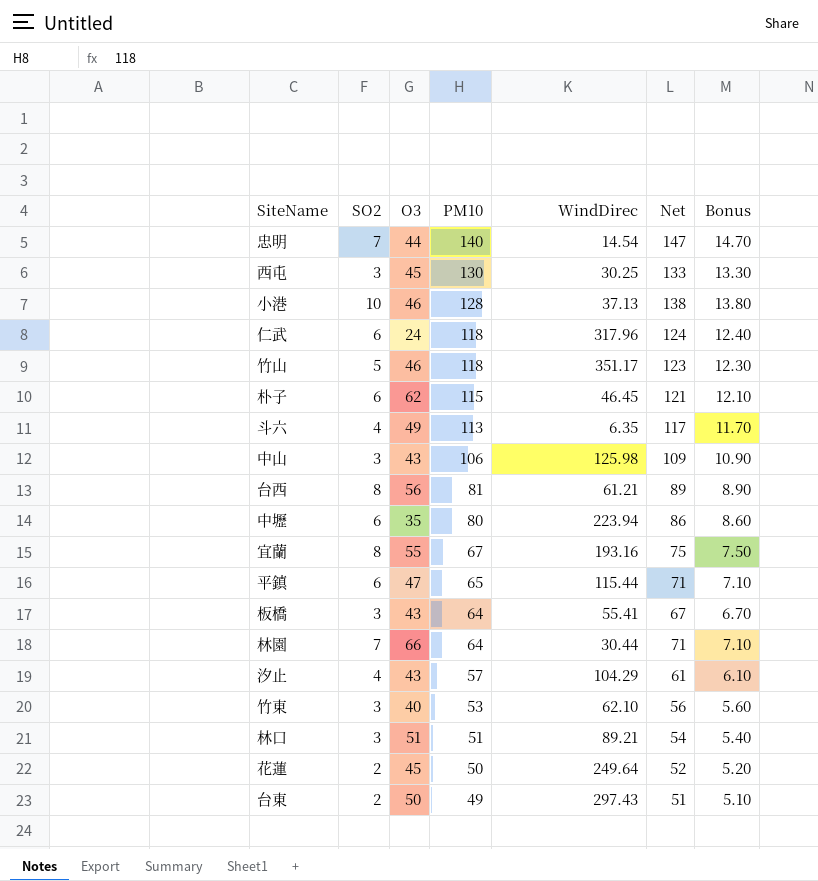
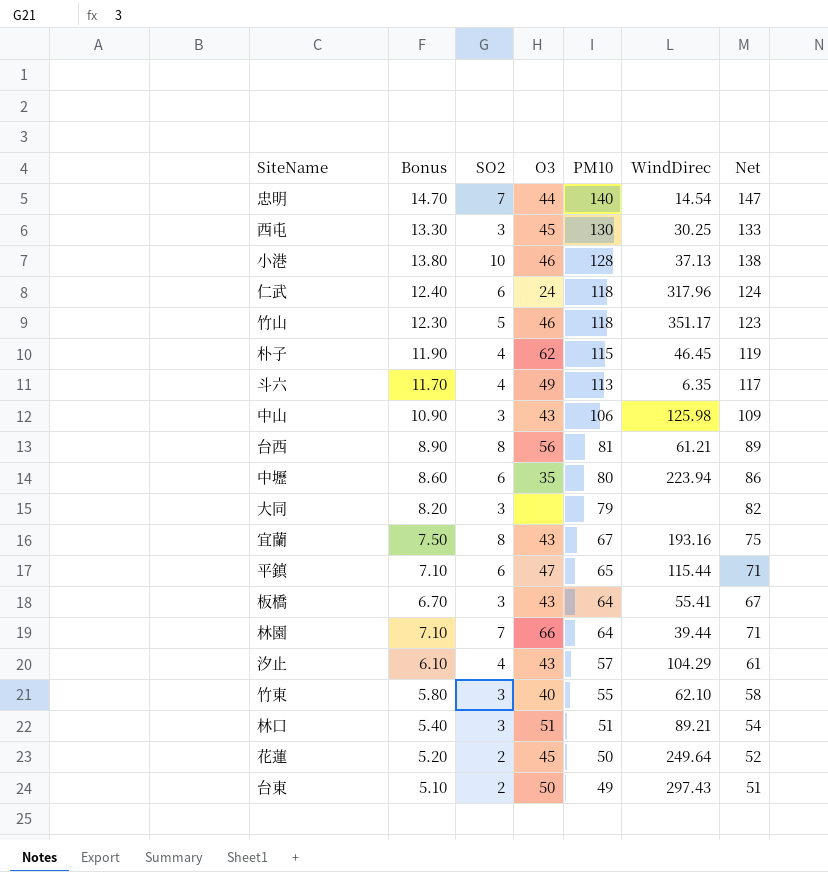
column Bonus | position: 7 -> 2
朴子 | Bonus: 12.10 -> 11.90
朴子 | SO2: 6 -> 4
朴子 | Net: 121 -> 119
row 大同: none -> 8.20 | 3 | none | 79 | none | 82
宜蘭 | O3: 55 -> 43
林園 | WindDirec: 30.44 -> 39.44
竹東 | Bonus: 5.60 -> 5.80
竹東 | PM10: 53 -> 55
竹東 | Net: 56 -> 58

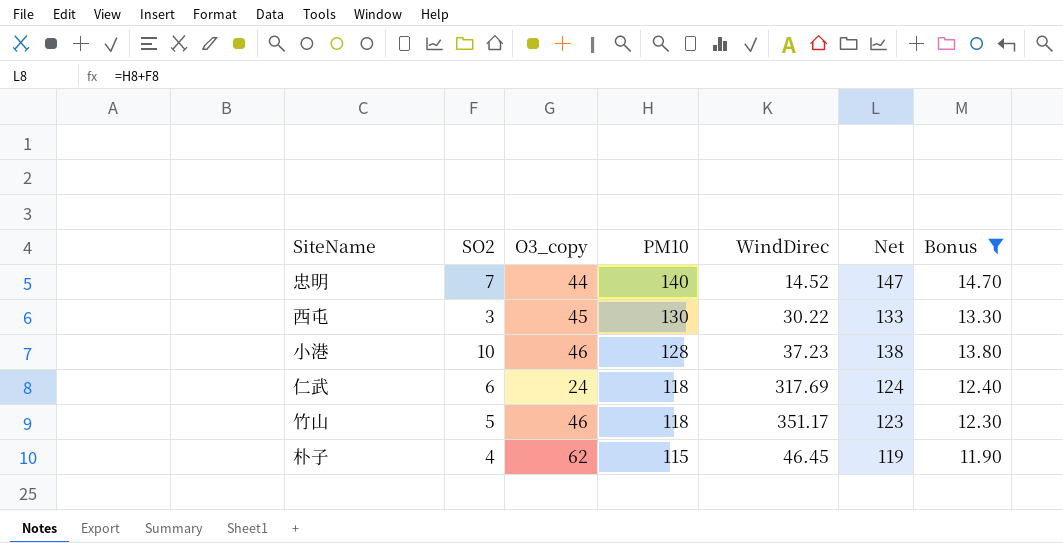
filter: none -> Bonus >= 11.90
column name: O3 -> O3_copy
column Bonus | position: 2 -> 7
忠明 | WindDirec: 14.54 -> 14.52
西屯 | WindDirec: 30.25 -> 30.22
小港 | WindDirec: 37.13 -> 37.23
仁武 | WindDirec: 317.96 -> 317.69

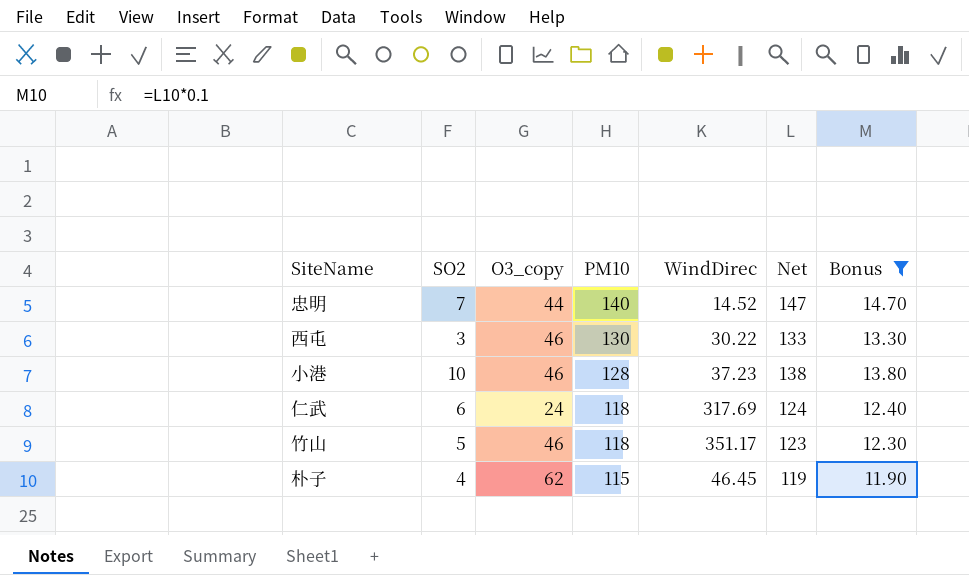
西屯 | O3_copy: 45 -> 46

